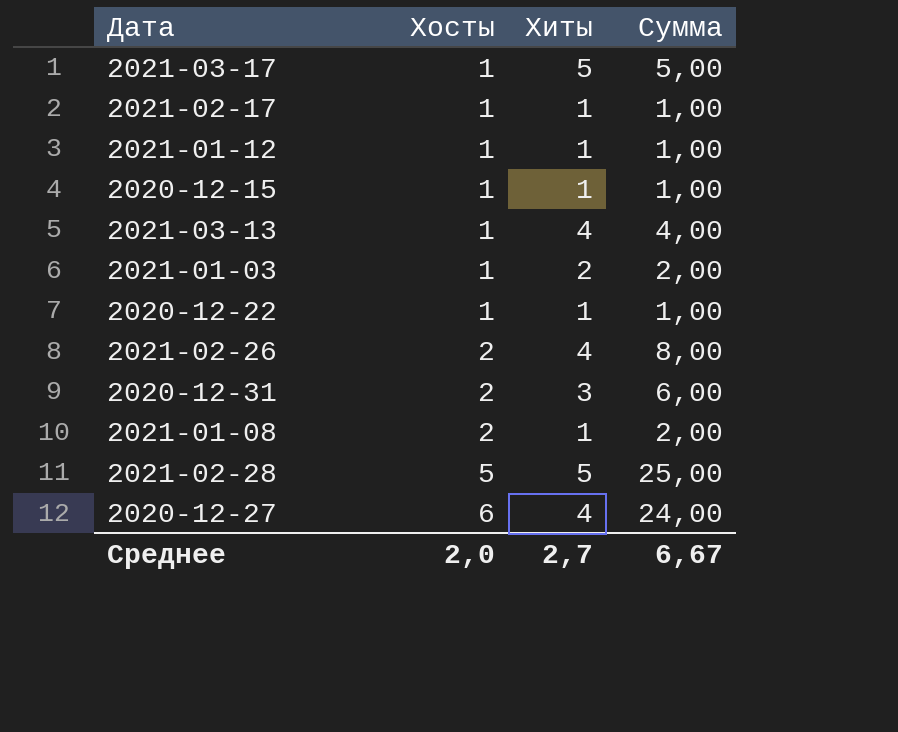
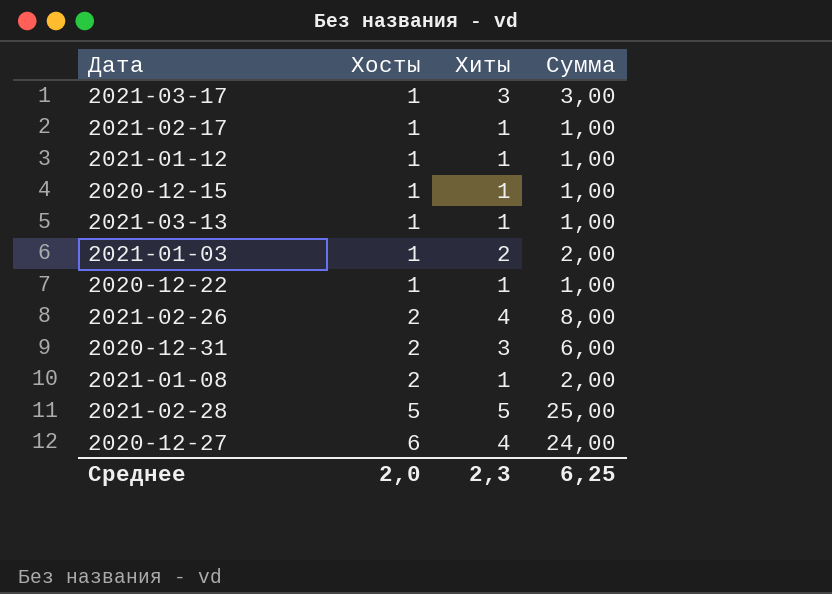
2021-03-17 | Хиты: 5 -> 3
2021-03-17 | Сумма: 5,00 -> 3,00
2021-03-13 | Хиты: 4 -> 1
2021-03-13 | Сумма: 4,00 -> 1,00
Среднее | Хиты: 2,7 -> 2,3
Среднее | Сумма: 6,67 -> 6,25

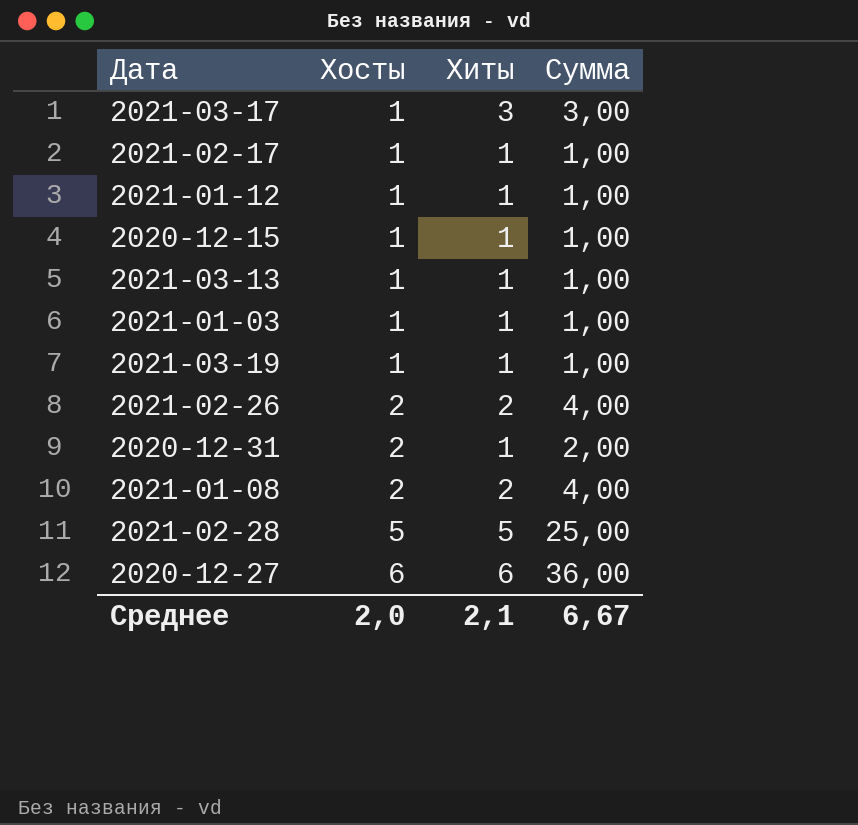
row 2020-12-22: 1 | 1 | 1,00 -> none
2021-01-03 | Хиты: 2 -> 1
2021-01-03 | Сумма: 2,00 -> 1,00
row 2021-03-19: none -> 1 | 1 | 1,00
2021-02-26 | Хиты: 4 -> 2
2021-02-26 | Сумма: 8,00 -> 4,00
2020-12-31 | Хиты: 3 -> 1
2020-12-31 | Сумма: 6,00 -> 2,00
2021-01-08 | Хиты: 1 -> 2
2021-01-08 | Сумма: 2,00 -> 4,00
2020-12-27 | Хиты: 4 -> 6
2020-12-27 | Сумма: 24,00 -> 36,00
Среднее | Хиты: 2,3 -> 2,1
Среднее | Сумма: 6,25 -> 6,67

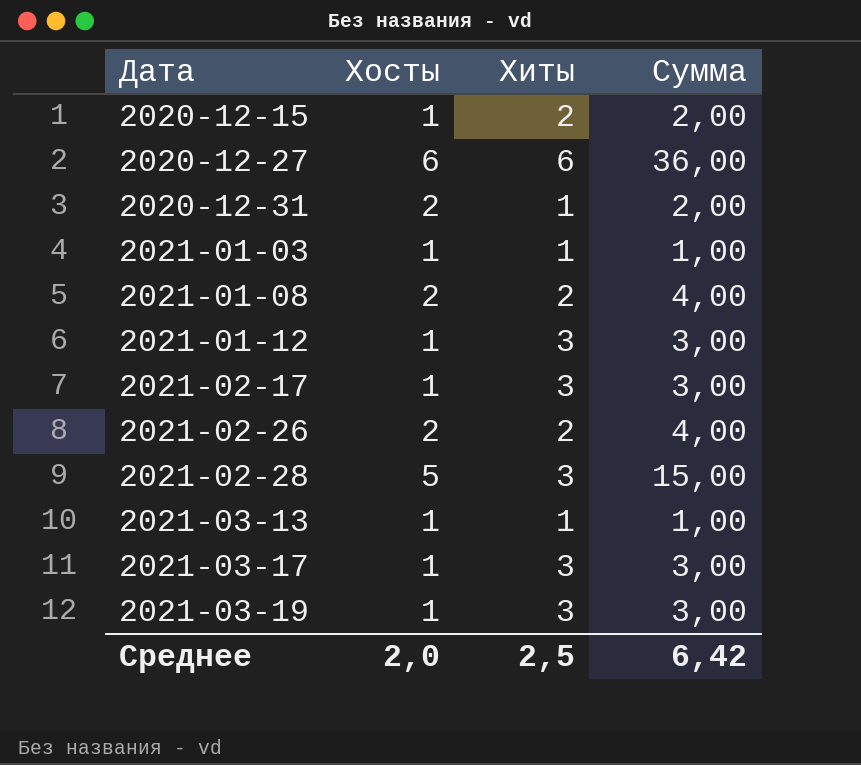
row order: Хосты ascending -> Дата ascending
2020-12-15 | Хиты: 1 -> 2
2020-12-15 | Сумма: 1,00 -> 2,00
2021-01-12 | Хиты: 1 -> 3
2021-01-12 | Сумма: 1,00 -> 3,00
2021-02-17 | Хиты: 1 -> 3
2021-02-17 | Сумма: 1,00 -> 3,00
2021-02-28 | Хиты: 5 -> 3
2021-02-28 | Сумма: 25,00 -> 15,00
2021-03-19 | Хиты: 1 -> 3
2021-03-19 | Сумма: 1,00 -> 3,00
Среднее | Хиты: 2,1 -> 2,5
Среднее | Сумма: 6,67 -> 6,42

